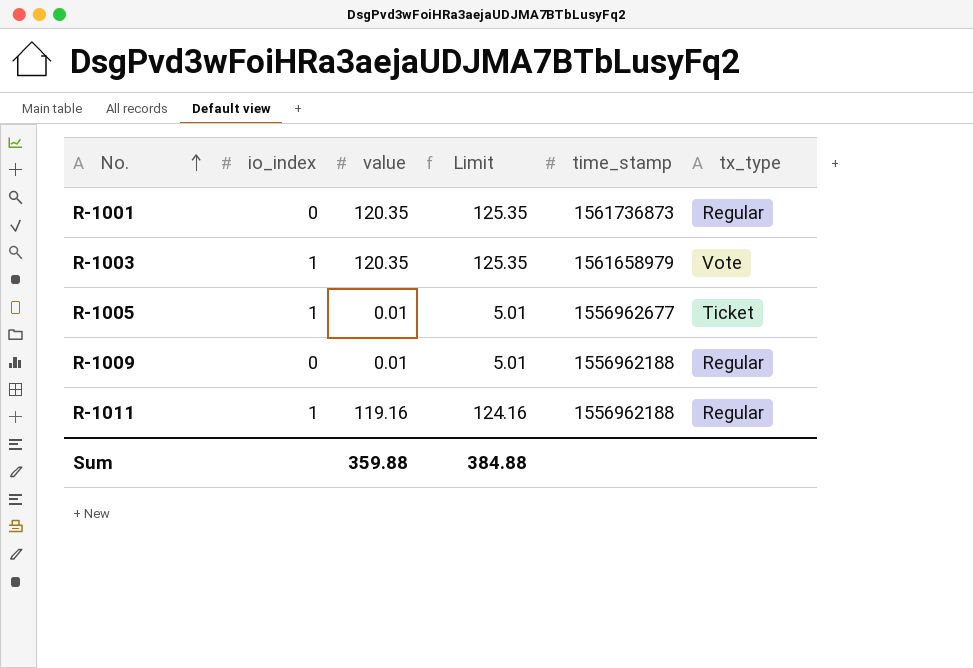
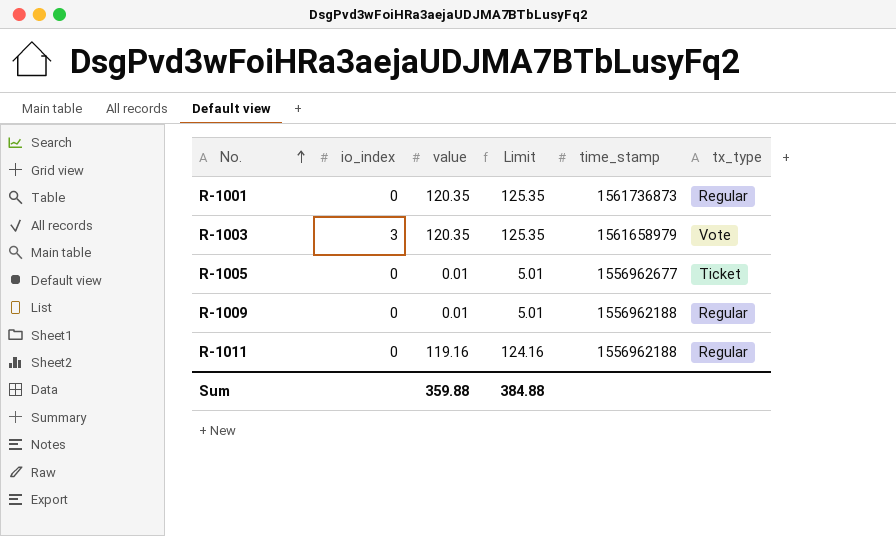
R-1003 | io_index: 1 -> 3
R-1005 | io_index: 1 -> 0
R-1011 | io_index: 1 -> 0

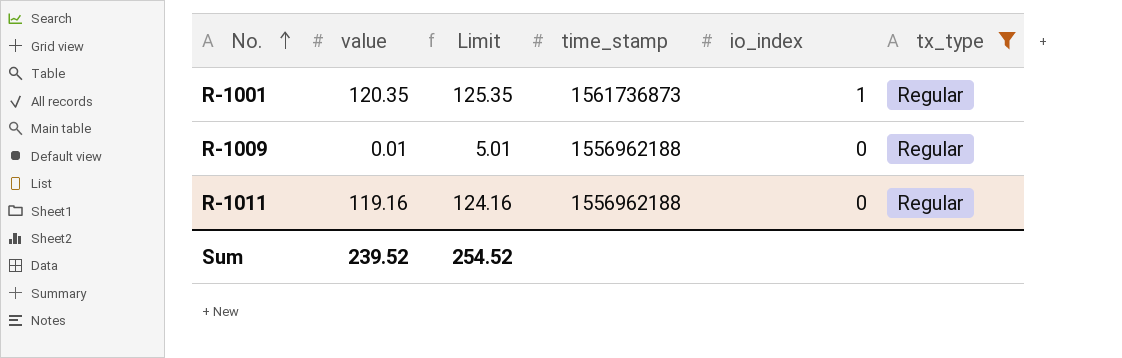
filter: none -> tx_type = Regular
column io_index | position: 2 -> 5
R-1001 | io_index: 0 -> 1
Sum | value: 359.88 -> 239.52
Sum | Limit: 384.88 -> 254.52

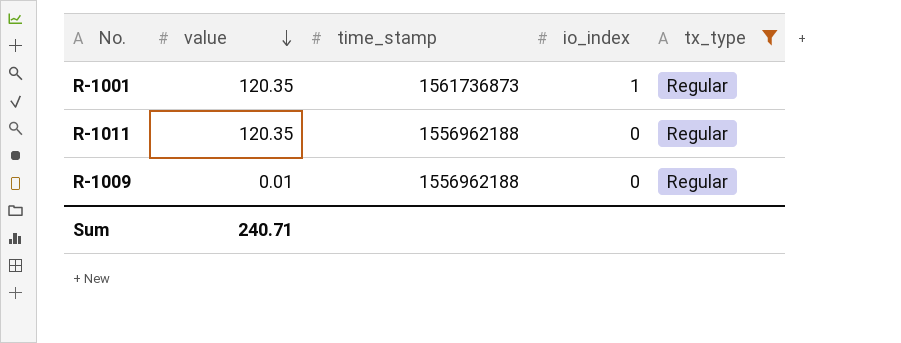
row order: No. ascending -> value descending
column Limit | formula: [value] + 5 -> none
R-1011 | value: 119.16 -> 120.35
Sum | value: 239.52 -> 240.71

